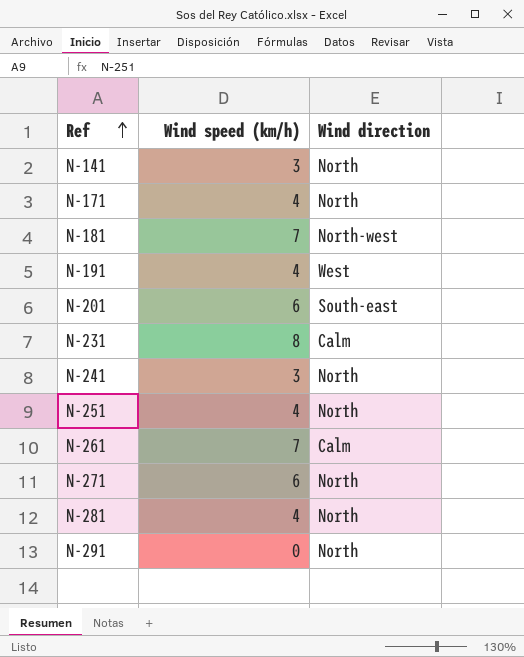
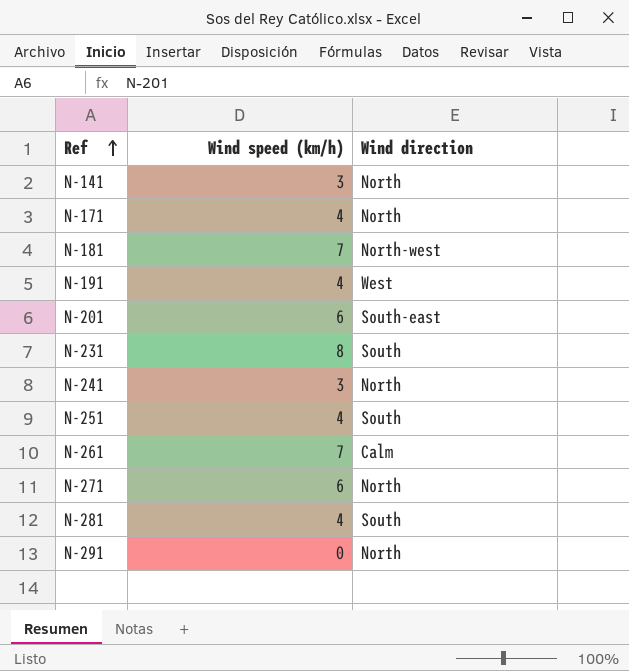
N-231 | Wind direction: Calm -> South
N-251 | Wind direction: North -> South
N-281 | Wind direction: North -> South

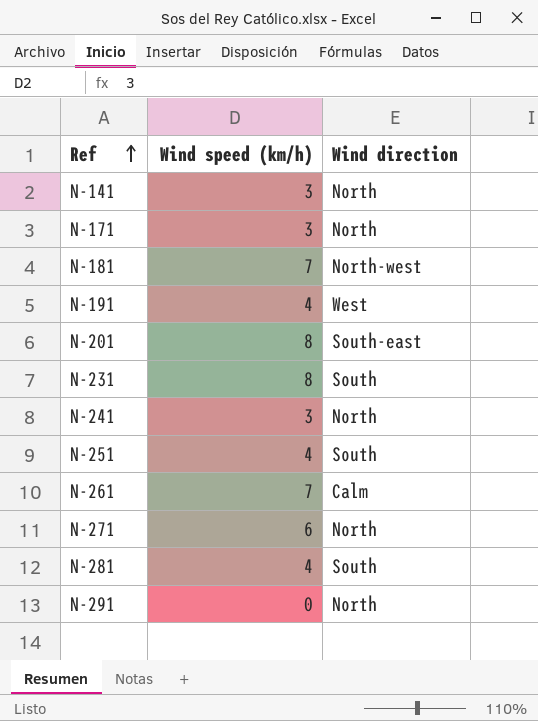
N-171 | Wind speed (km/h): 4 -> 3
N-201 | Wind speed (km/h): 6 -> 8

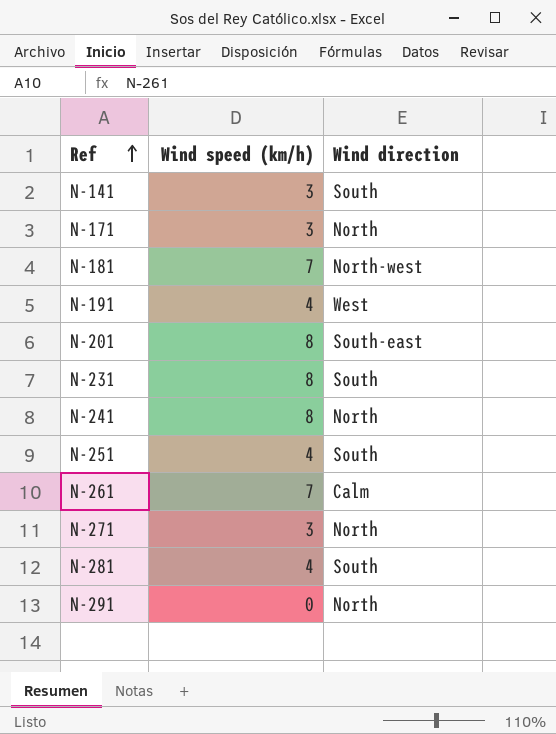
N-141 | Wind direction: North -> South
N-241 | Wind speed (km/h): 3 -> 8
N-271 | Wind speed (km/h): 6 -> 3

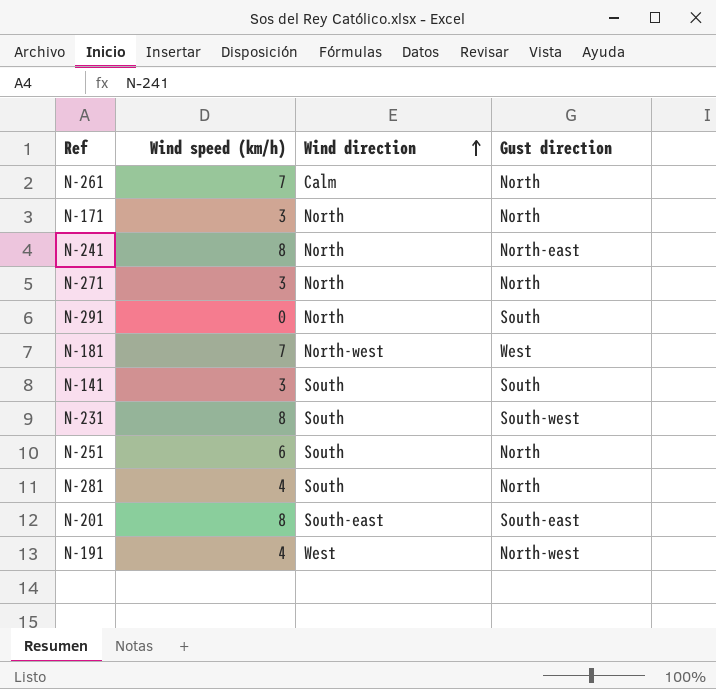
row order: Ref ascending -> Wind direction ascending
column Gust direction | position: none -> 4
N-251 | Wind speed (km/h): 4 -> 6

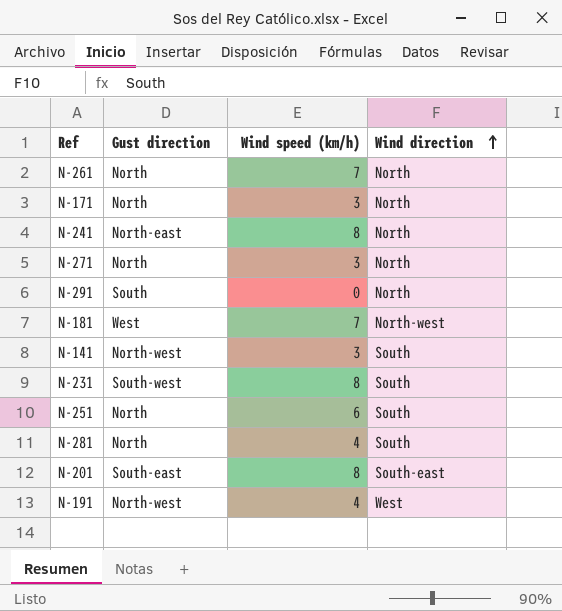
column Gust direction | position: 4 -> 2
N-261 | Wind direction: Calm -> North
N-141 | Gust direction: South -> North-west

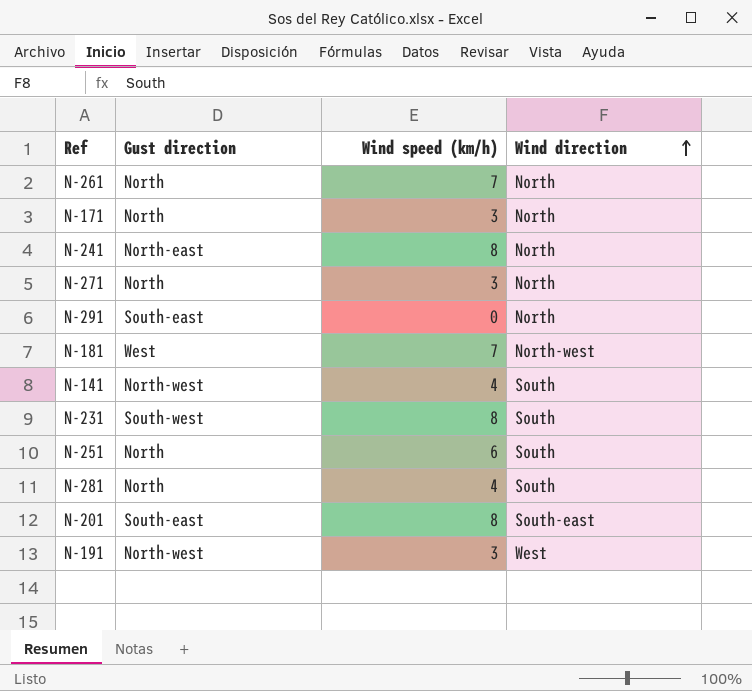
N-291 | Gust direction: South -> South-east
N-141 | Wind speed (km/h): 3 -> 4
N-191 | Wind speed (km/h): 4 -> 3

